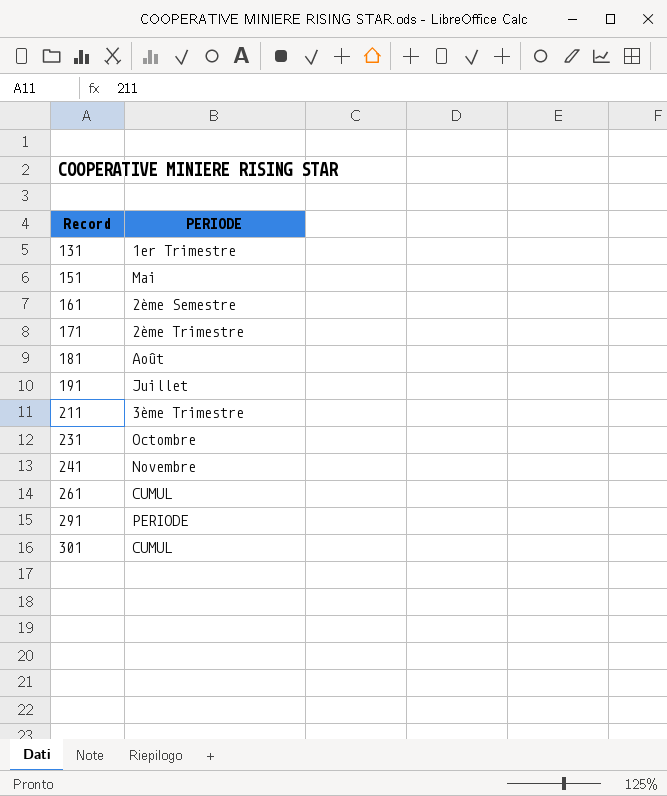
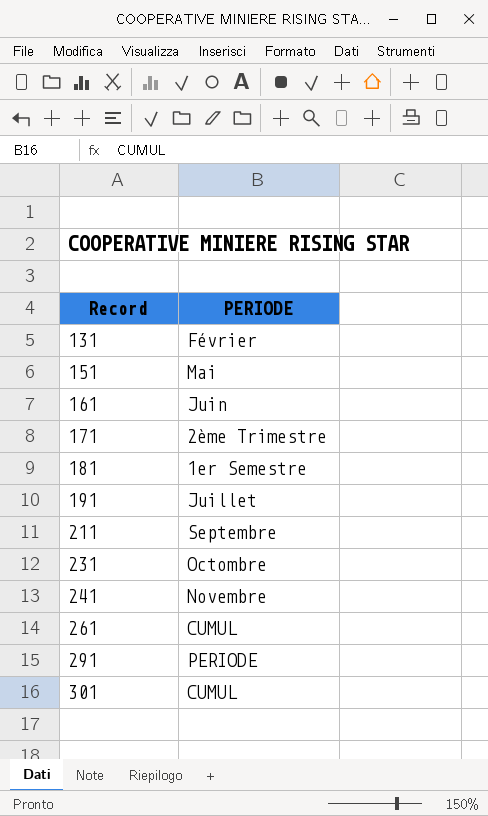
131 | PERIODE: 1er Trimestre -> Février
161 | PERIODE: 2ème Semestre -> Juin
181 | PERIODE: Août -> 1er Semestre
211 | PERIODE: 3ème Trimestre -> Septembre

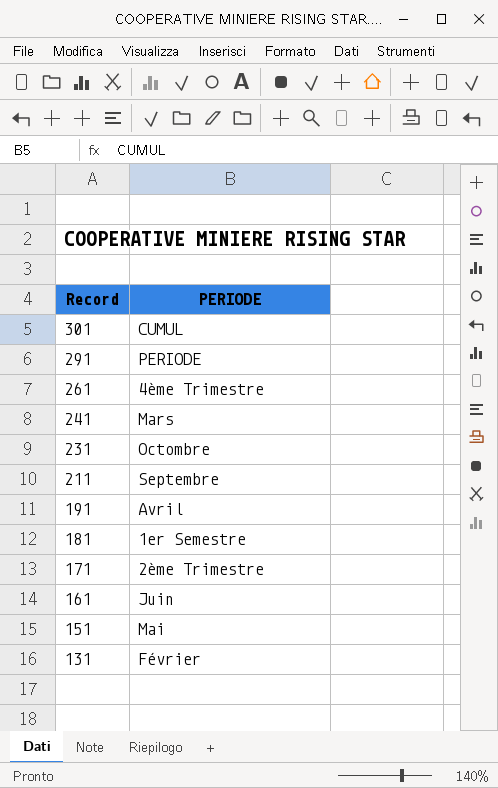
row order: Record ascending -> Record descending
261 | PERIODE: CUMUL -> 4ème Trimestre
241 | PERIODE: Novembre -> Mars
191 | PERIODE: Juillet -> Avril

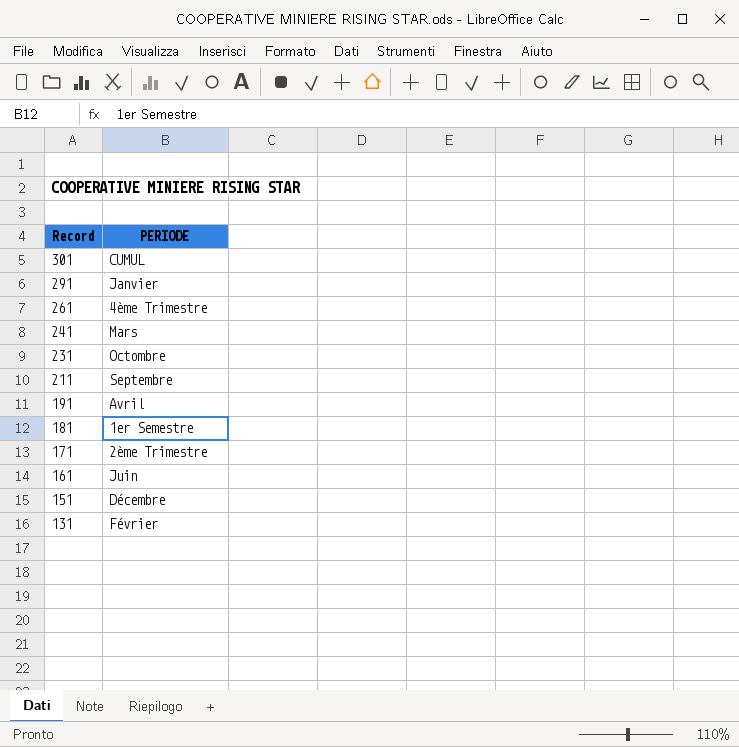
291 | PERIODE: PERIODE -> Janvier
151 | PERIODE: Mai -> Décembre

